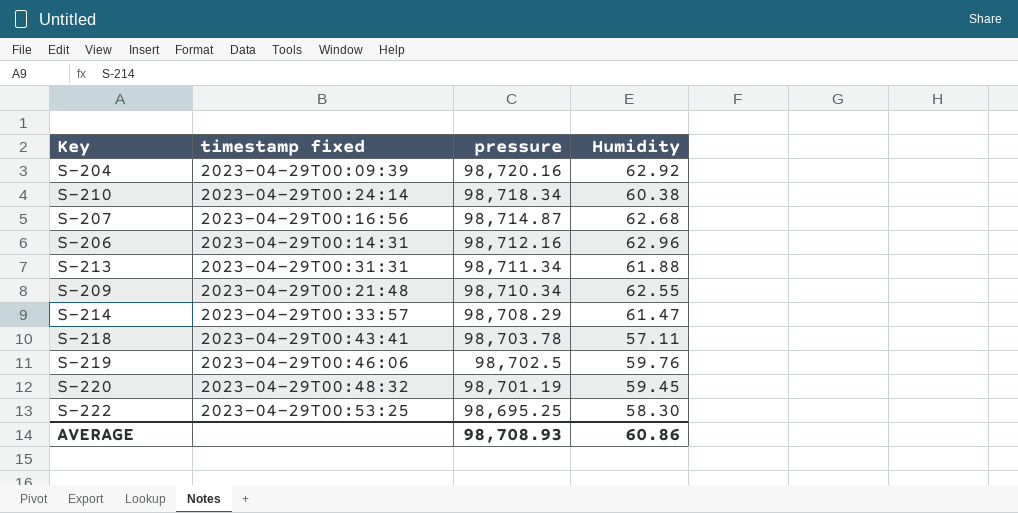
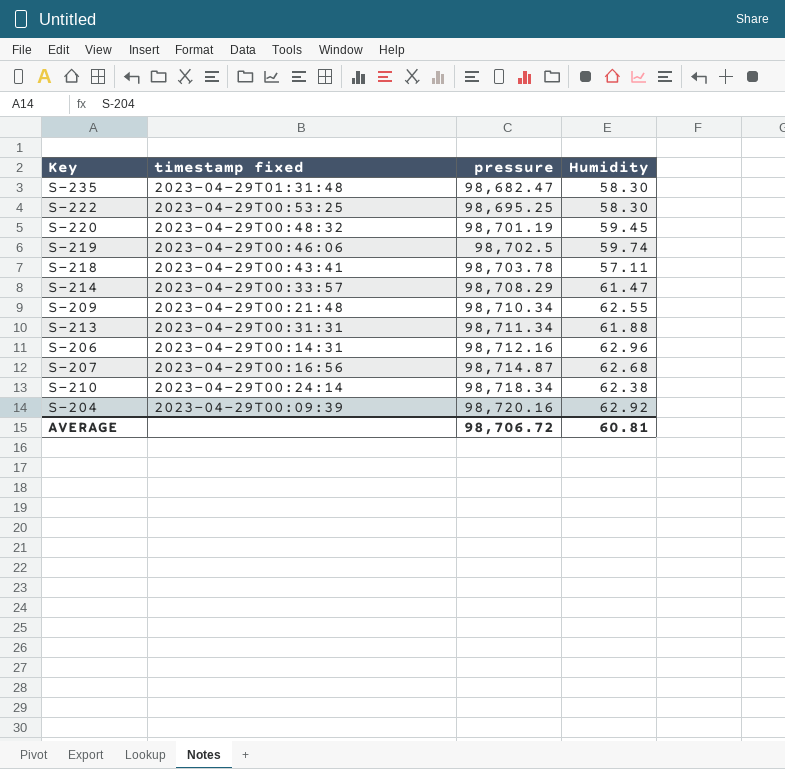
row order: pressure descending -> pressure ascending
row S-235: none -> 2023-04-29T01:31:48 | 98,682.47 | 58.30
S-219 | Humidity: 59.76 -> 59.74
S-210 | Humidity: 60.38 -> 62.38
AVERAGE | pressure: 98,708.93 -> 98,706.72
AVERAGE | Humidity: 60.86 -> 60.81

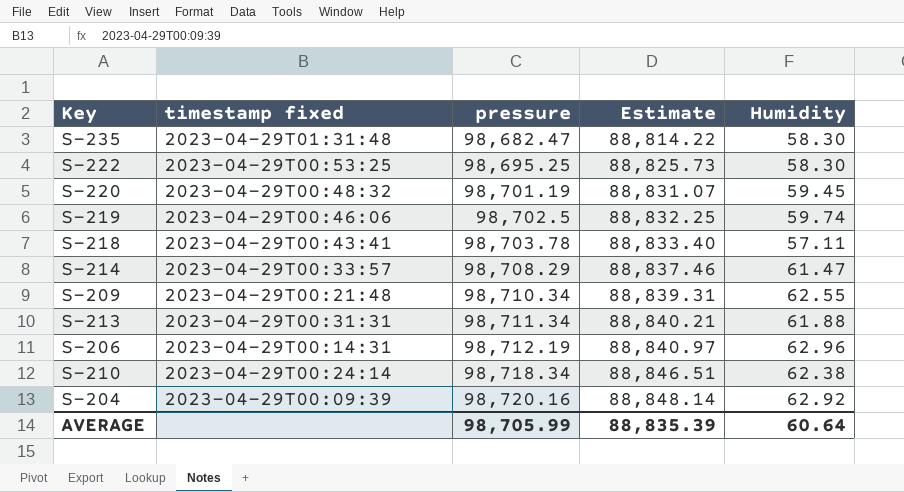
column Estimate | formula: none -> [pressure] * 0.9
row S-207: 2023-04-29T00:16:56 | 98,714.87 | 62.68 -> none
S-206 | pressure: 98,712.16 -> 98,712.19
AVERAGE | pressure: 98,706.72 -> 98,705.99
AVERAGE | Humidity: 60.81 -> 60.64

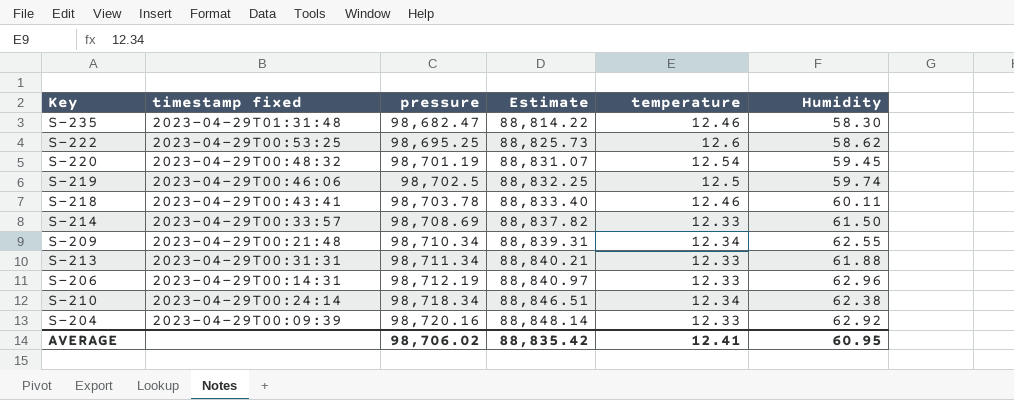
column temperature | position: none -> 5
S-222 | Humidity: 58.30 -> 58.62
S-218 | Humidity: 57.11 -> 60.11
S-214 | pressure: 98,708.29 -> 98,708.69
S-214 | Estimate: 88,837.46 -> 88,837.82
S-214 | Humidity: 61.47 -> 61.50
AVERAGE | pressure: 98,705.99 -> 98,706.02
AVERAGE | Estimate: 88,835.39 -> 88,835.42
AVERAGE | Humidity: 60.64 -> 60.95

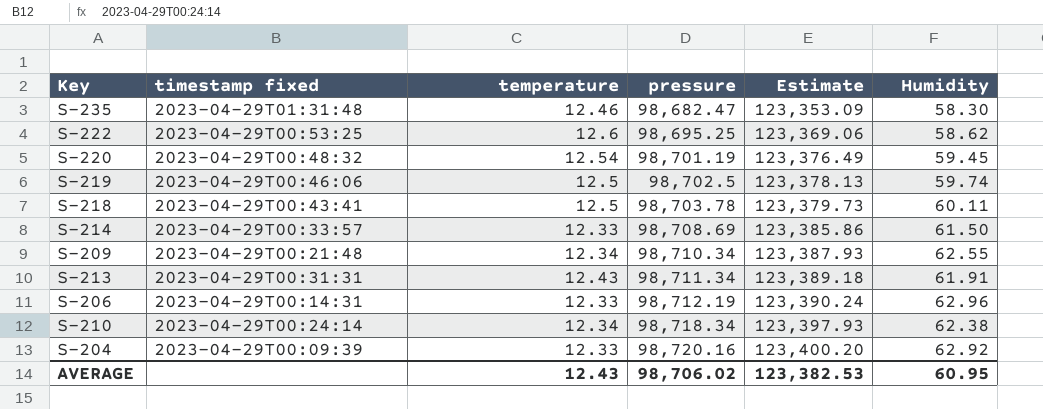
column temperature | position: 5 -> 3
column Estimate | formula: [pressure] * 0.9 -> [pressure] * 1.25
S-218 | temperature: 12.46 -> 12.5
S-213 | temperature: 12.33 -> 12.43
S-213 | Humidity: 61.88 -> 61.91
AVERAGE | temperature: 12.41 -> 12.43
AVERAGE | Estimate: 88,835.42 -> 123,382.53

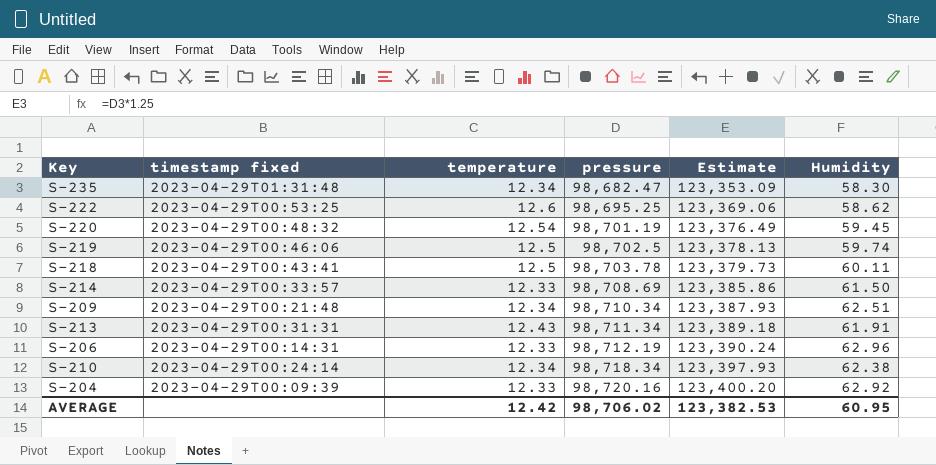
S-235 | temperature: 12.46 -> 12.34
S-209 | Humidity: 62.55 -> 62.51
AVERAGE | temperature: 12.43 -> 12.42

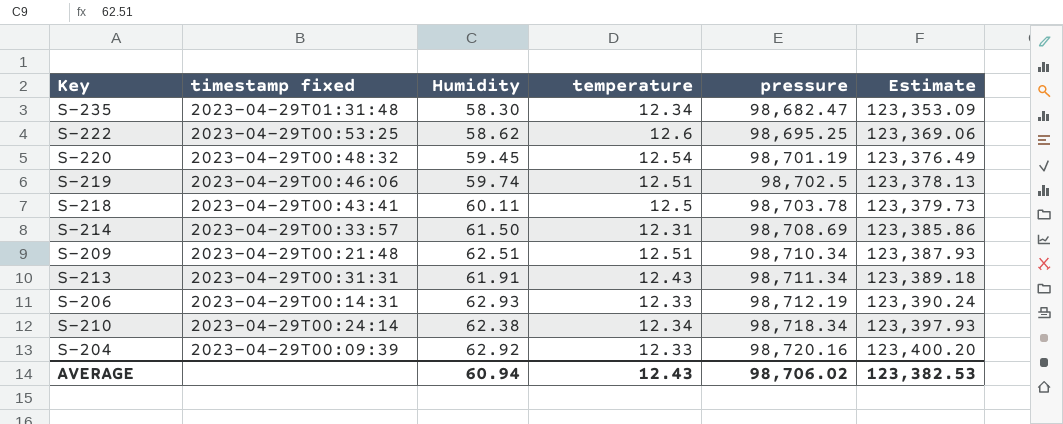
column Humidity | position: 6 -> 3
S-219 | temperature: 12.5 -> 12.51
S-214 | temperature: 12.33 -> 12.31
S-209 | temperature: 12.34 -> 12.51
S-206 | Humidity: 62.96 -> 62.93
AVERAGE | Humidity: 60.95 -> 60.94
AVERAGE | temperature: 12.42 -> 12.43

